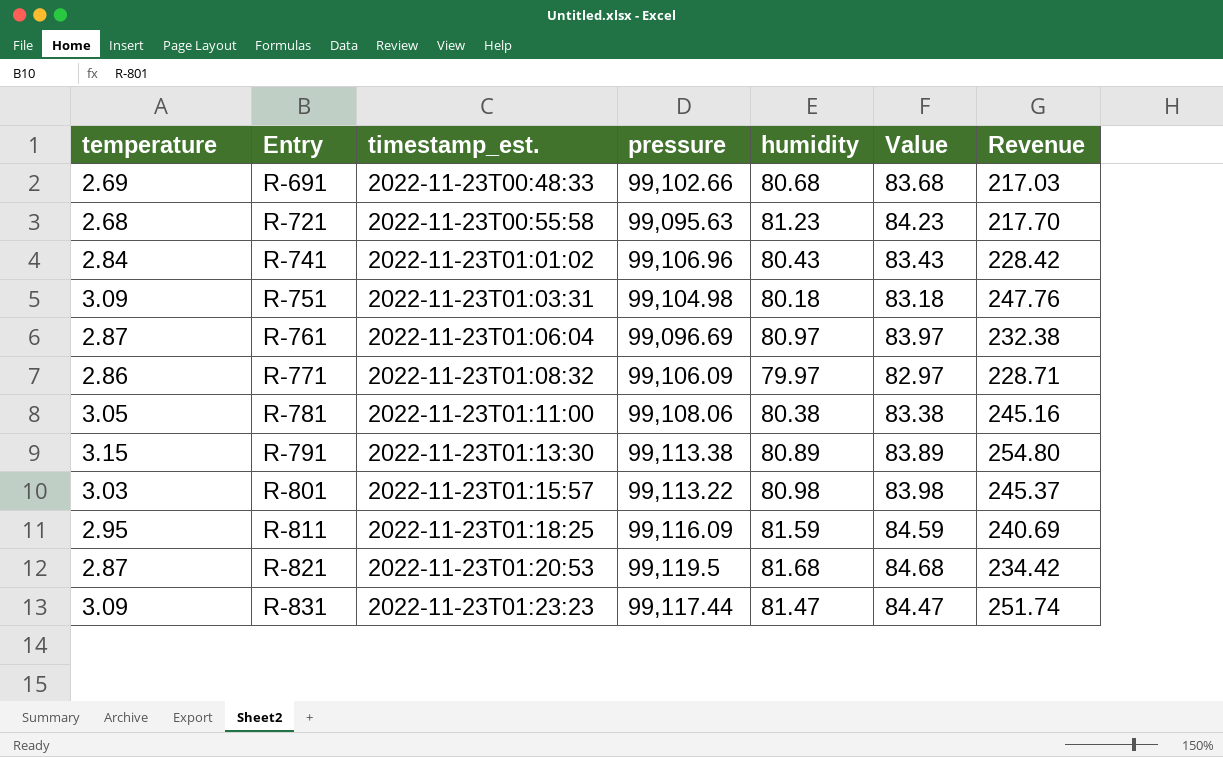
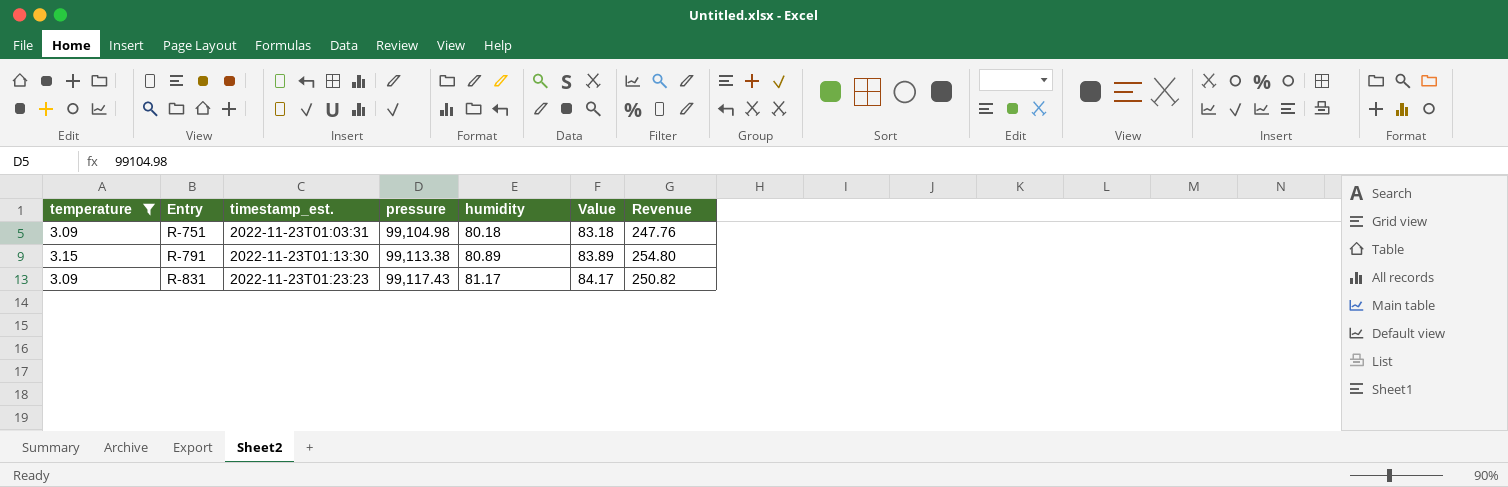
filter: none -> temperature >= 3.09
R-831 | pressure: 99,117.44 -> 99,117.43
R-831 | humidity: 81.47 -> 81.17
R-831 | Value: 84.47 -> 84.17
R-831 | Revenue: 251.74 -> 250.82

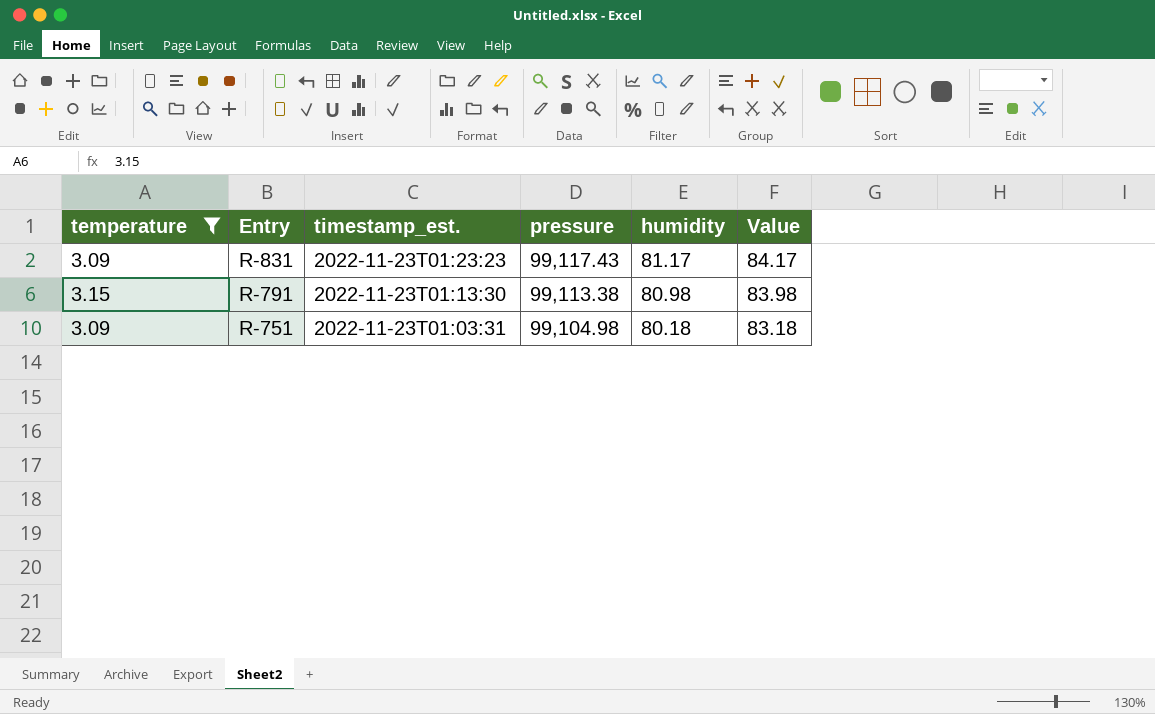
row order: Entry ascending -> Entry descending
column Revenue | formula: [temperature] * [humidity] -> none
R-791 | humidity: 80.89 -> 80.98
R-791 | Value: 83.89 -> 83.98

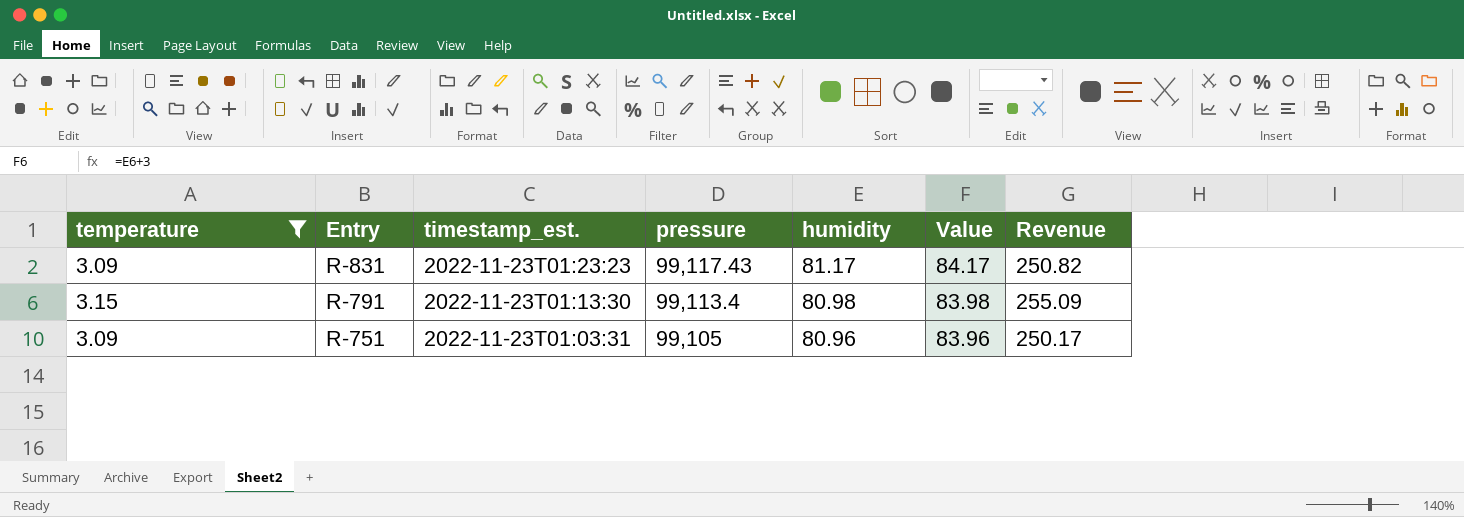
column Revenue | formula: none -> [temperature] * [humidity]
R-791 | pressure: 99,113.38 -> 99,113.4
R-751 | pressure: 99,104.98 -> 99,105
R-751 | humidity: 80.18 -> 80.96
R-751 | Value: 83.18 -> 83.96

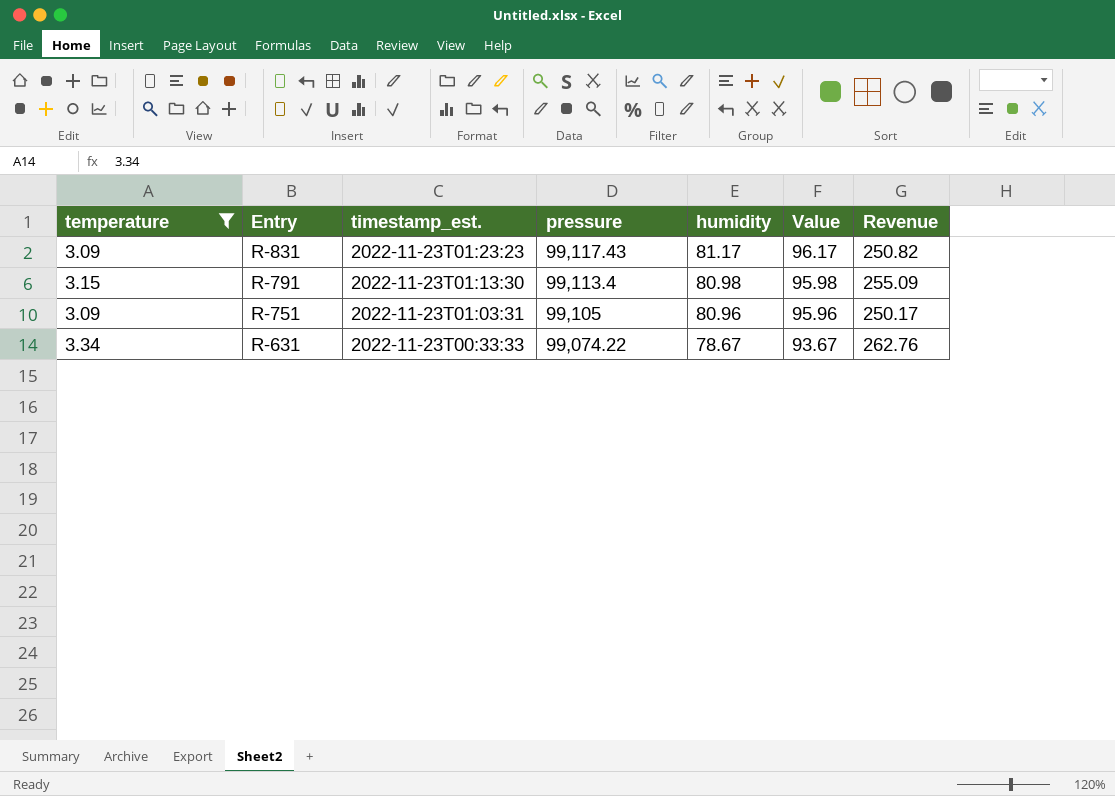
column Value | formula: [humidity] + 3 -> [humidity] + 15
row R-631: none -> 3.34 | 2022-11-23T00:33:33 | 99,074.22 | 78.67 | 93.67 | 262.76

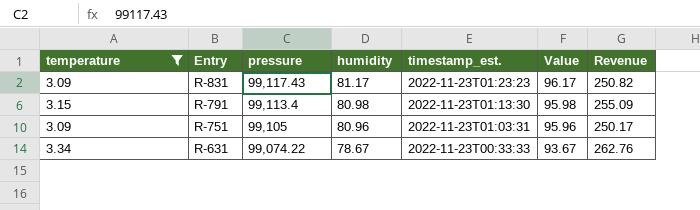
column timestamp_est. | position: 3 -> 5

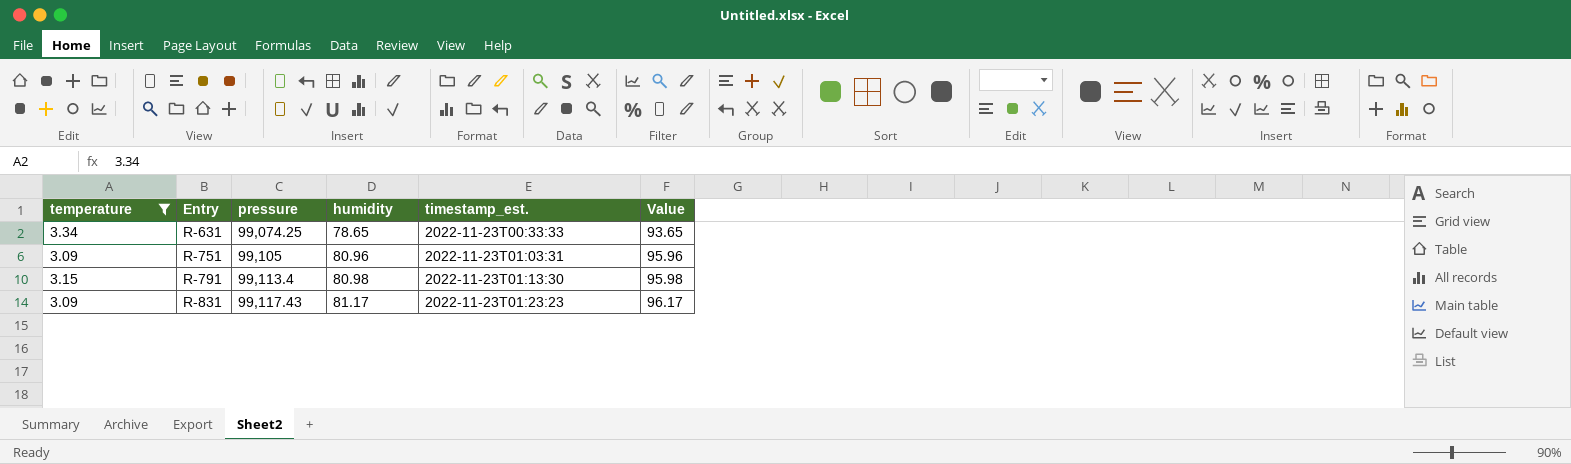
row order: Entry descending -> Entry ascending
column Revenue | formula: [temperature] * [humidity] -> none
R-631 | pressure: 99,074.22 -> 99,074.25
R-631 | humidity: 78.67 -> 78.65
R-631 | Value: 93.67 -> 93.65

